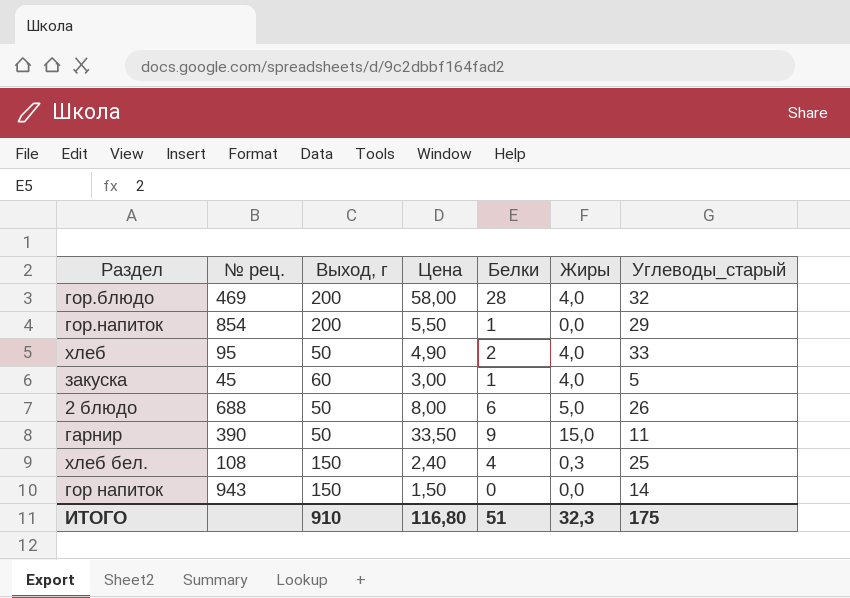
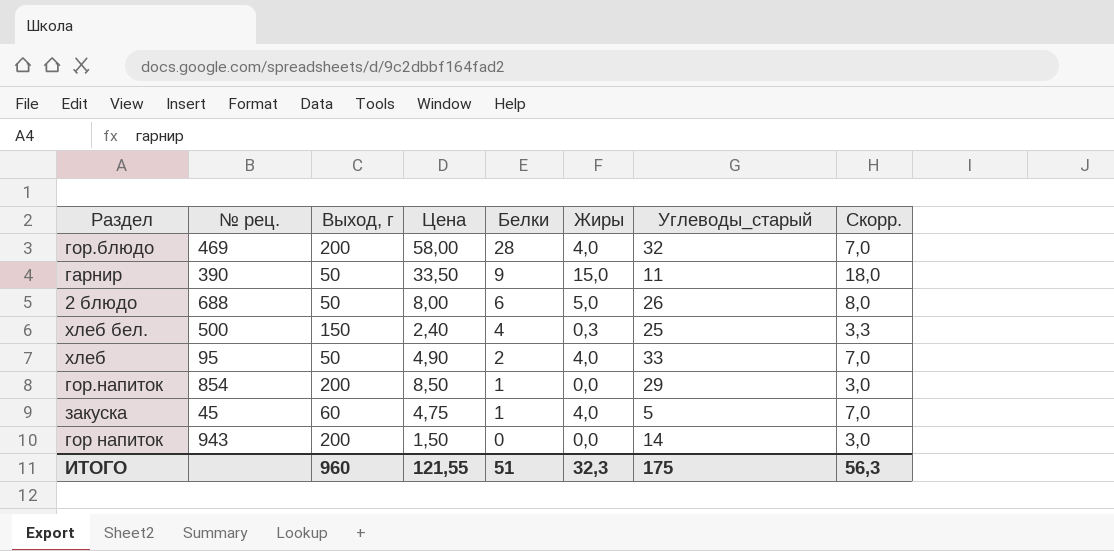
row order: none -> Белки descending
column Скорр. | formula: none -> [Жиры] + 3
хлеб бел. | № рец.: 108 -> 500
гор.напиток | Цена: 5,50 -> 8,50
закуска | Цена: 3,00 -> 4,75
гор напиток | Выход, г: 150 -> 200
ИТОГО | Выход, г: 910 -> 960
ИТОГО | Цена: 116,80 -> 121,55

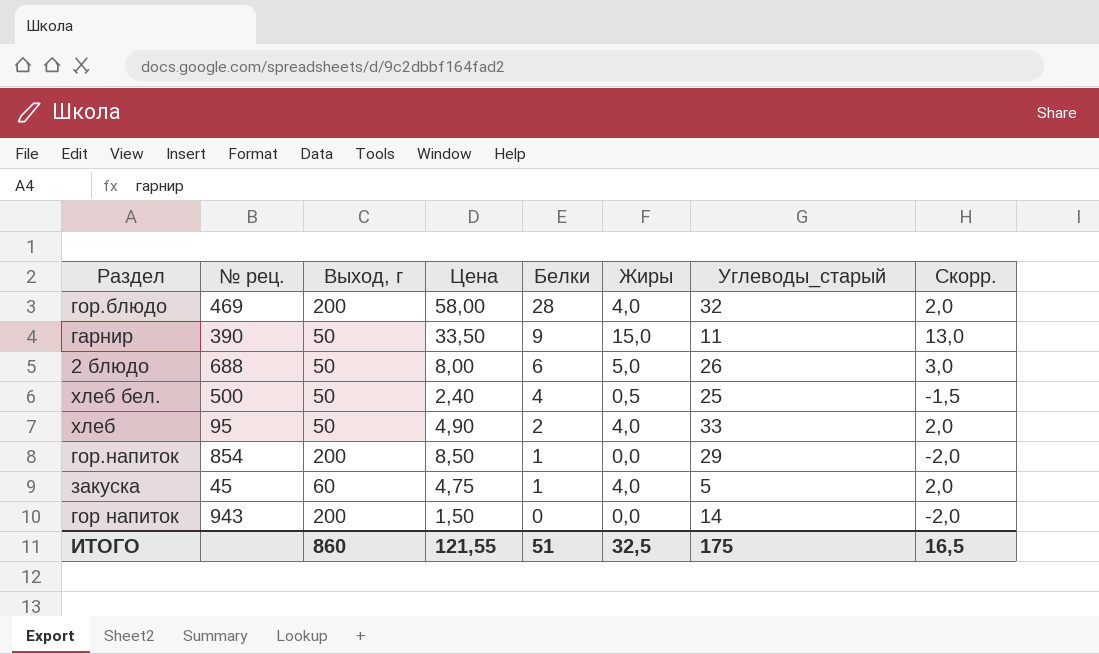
column Скорр. | formula: [Жиры] + 3 -> [Жиры] - 2
хлеб бел. | Выход, г: 150 -> 50
хлеб бел. | Жиры: 0,3 -> 0,5
ИТОГО | Выход, г: 960 -> 860
ИТОГО | Жиры: 32,3 -> 32,5
ИТОГО | Скорр.: 56,3 -> 16,5

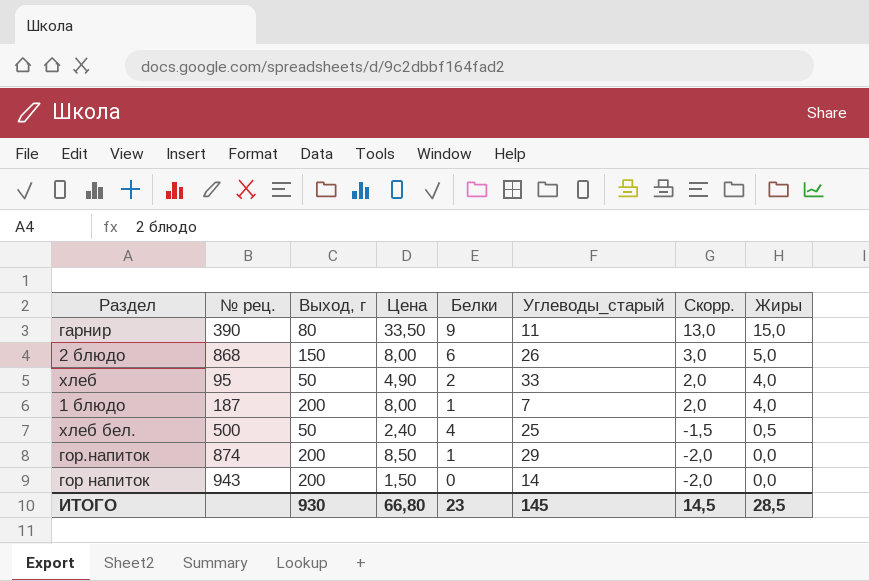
row order: Белки descending -> Скорр. descending
column Жиры | position: 6 -> 8
row гор.блюдо: 469 | 200 | 58,00 | 28 | 4,0 | 32 | 2,0 -> none
row закуска: 45 | 60 | 4,75 | 1 | 4,0 | 5 | 2,0 -> none
гарнир | Выход, г: 50 -> 80
2 блюдо | № рец.: 688 -> 868
2 блюдо | Выход, г: 50 -> 150
row 1 блюдо: none -> 187 | 200 | 8,00 | 1 | 7 | 2,0 | 4,0
гор.напиток | № рец.: 854 -> 874
ИТОГО | Выход, г: 860 -> 930
ИТОГО | Цена: 121,55 -> 66,80
ИТОГО | Белки: 51 -> 23
ИТОГО | Углеводы_старый: 175 -> 145
ИТОГО | Скорр.: 16,5 -> 14,5
ИТОГО | Жиры: 32,5 -> 28,5

